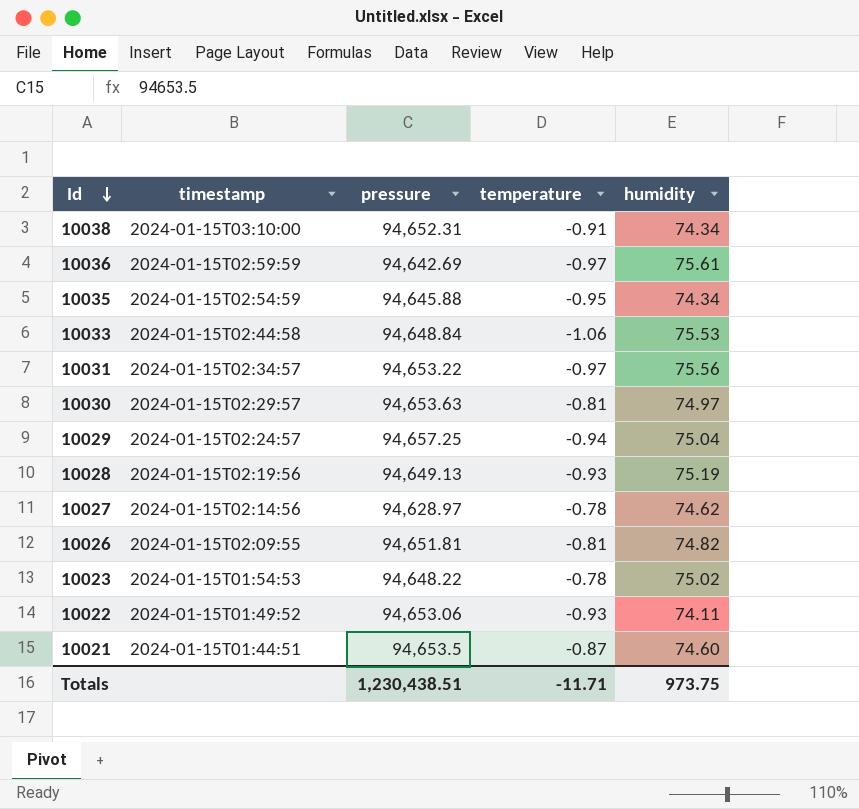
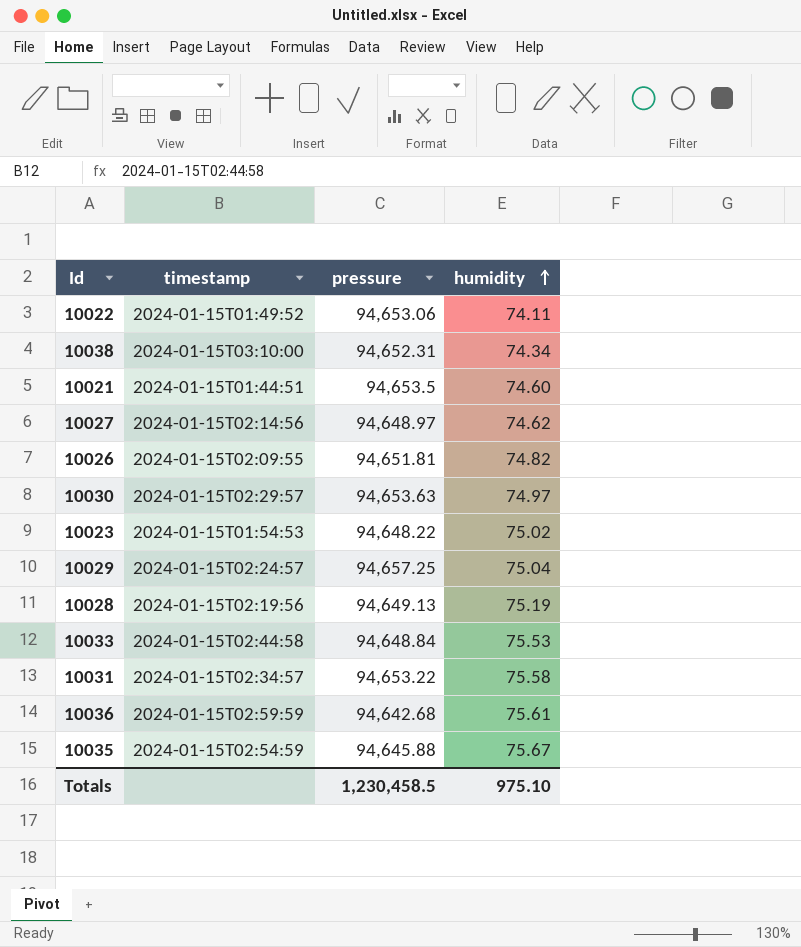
row order: Id descending -> humidity ascending
column temperature | position: 4 -> none
10027 | pressure: 94,628.97 -> 94,648.97
10031 | humidity: 75.56 -> 75.58
10036 | pressure: 94,642.69 -> 94,642.68
10035 | humidity: 74.34 -> 75.67
Totals | pressure: 1,230,438.51 -> 1,230,458.5
Totals | humidity: 973.75 -> 975.10

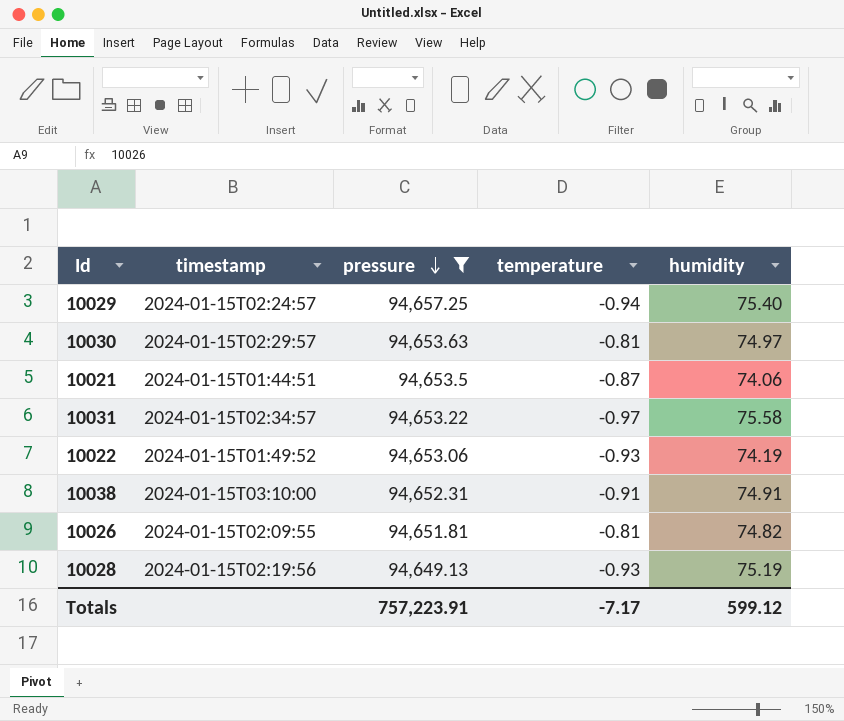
filter: none -> pressure >= 94,649.13
row order: humidity ascending -> pressure descending
column temperature | position: none -> 4
10029 | humidity: 75.04 -> 75.40
10021 | humidity: 74.60 -> 74.06
10022 | humidity: 74.11 -> 74.19
10038 | humidity: 74.34 -> 74.91
Totals | pressure: 1,230,458.5 -> 757,223.91
Totals | humidity: 975.10 -> 599.12

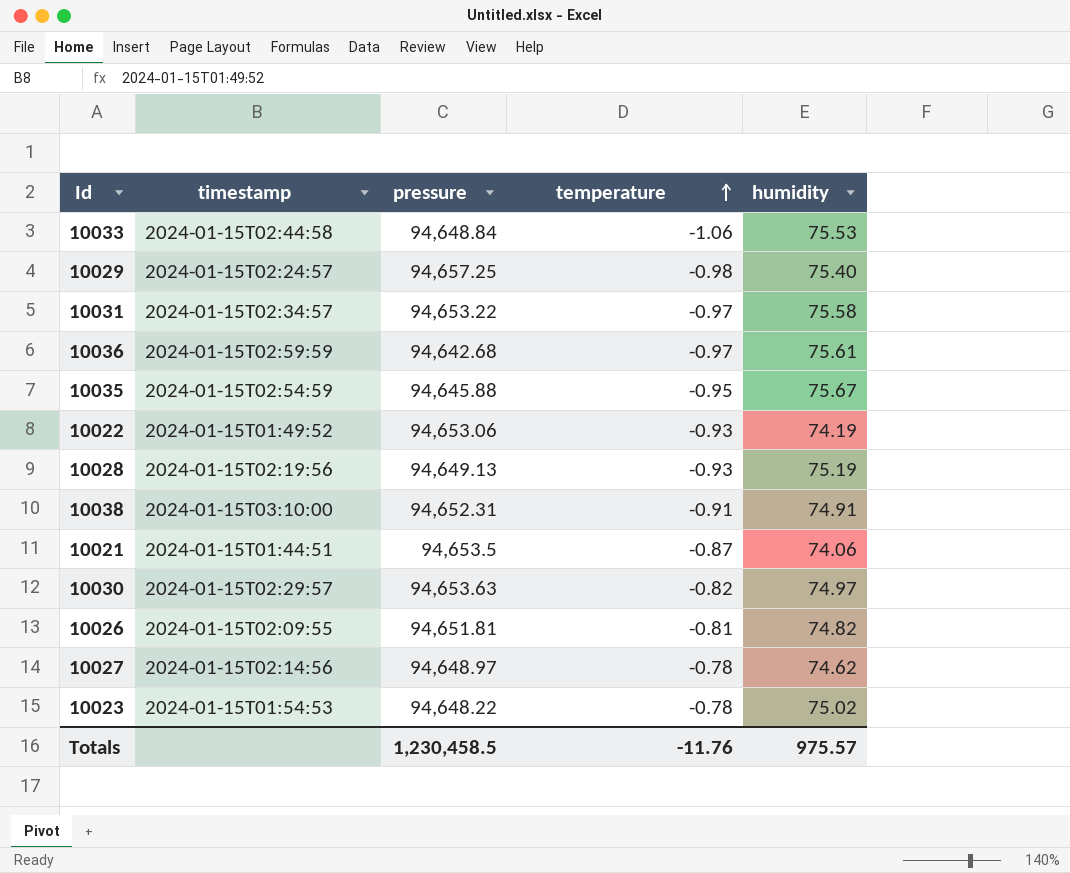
filter: pressure >= 94,649.13 -> none
row order: pressure descending -> temperature ascending
10029 | temperature: -0.94 -> -0.98
10030 | temperature: -0.81 -> -0.82
Totals | pressure: 757,223.91 -> 1,230,458.5
Totals | temperature: -7.17 -> -11.76
Totals | humidity: 599.12 -> 975.57

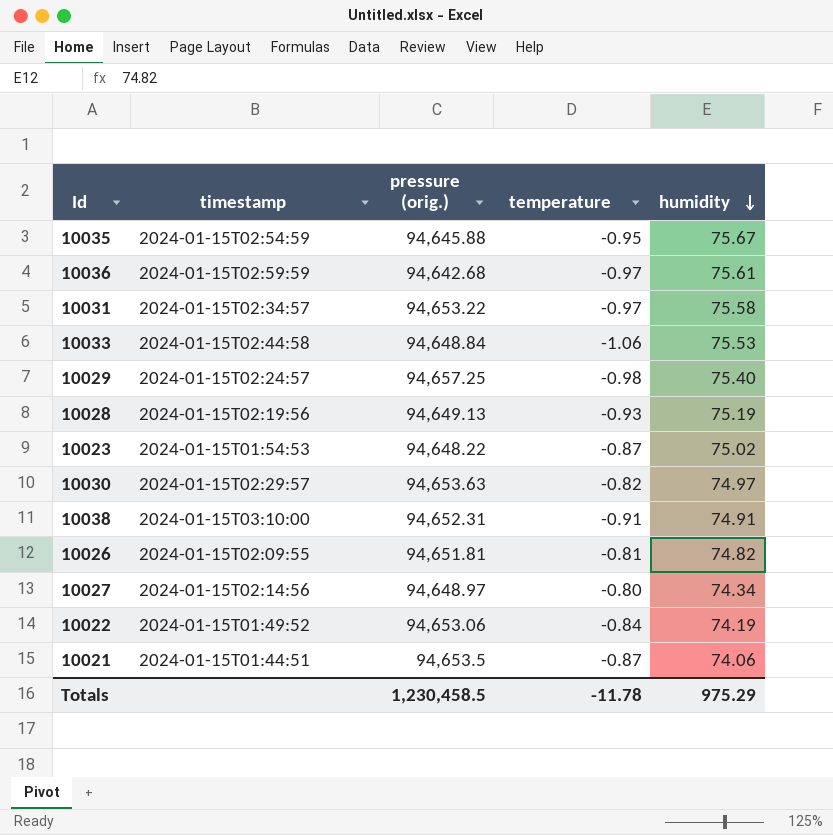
row order: temperature ascending -> humidity descending
column name: pressure -> pressure (orig.)
10023 | temperature: -0.78 -> -0.87
10027 | temperature: -0.78 -> -0.80
10027 | humidity: 74.62 -> 74.34
10022 | temperature: -0.93 -> -0.84
Totals | temperature: -11.76 -> -11.78
Totals | humidity: 975.57 -> 975.29

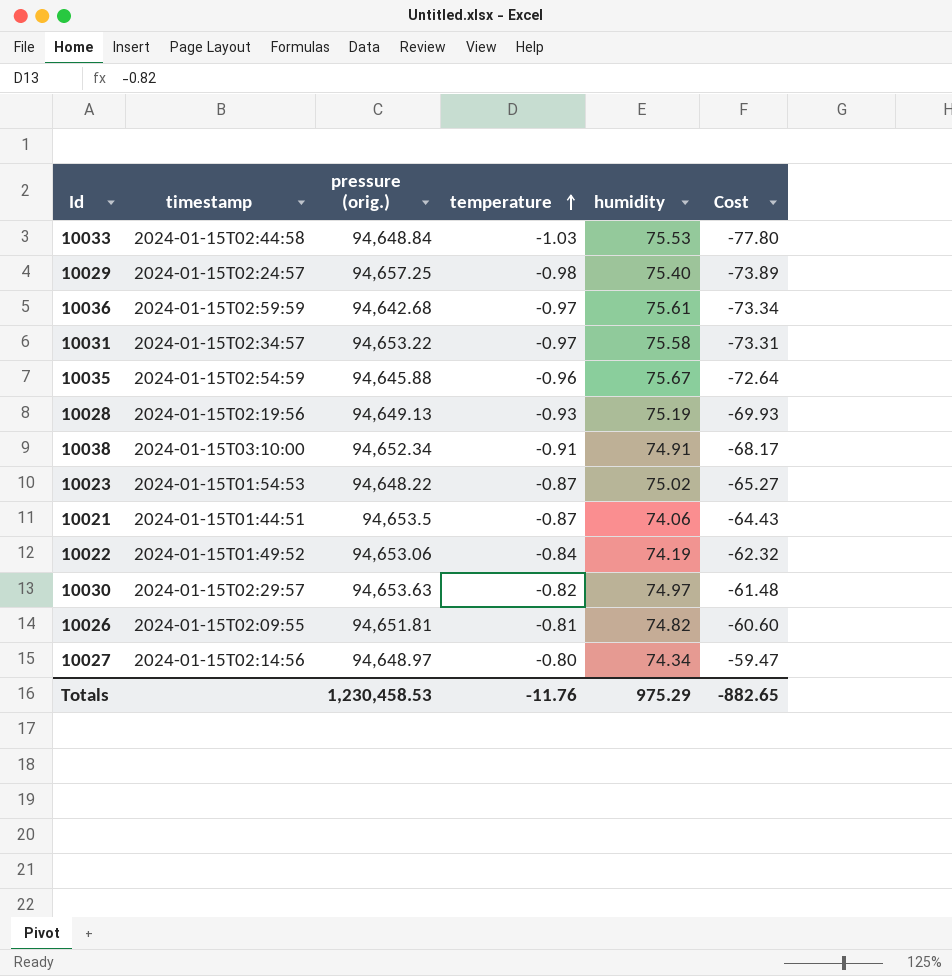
row order: humidity descending -> temperature ascending
column Cost | formula: none -> [temperature] * [humidity]
10033 | temperature: -1.06 -> -1.03
10035 | temperature: -0.95 -> -0.96
10038 | pressure (orig.): 94,652.31 -> 94,652.34
Totals | pressure (orig.): 1,230,458.5 -> 1,230,458.53
Totals | temperature: -11.78 -> -11.76

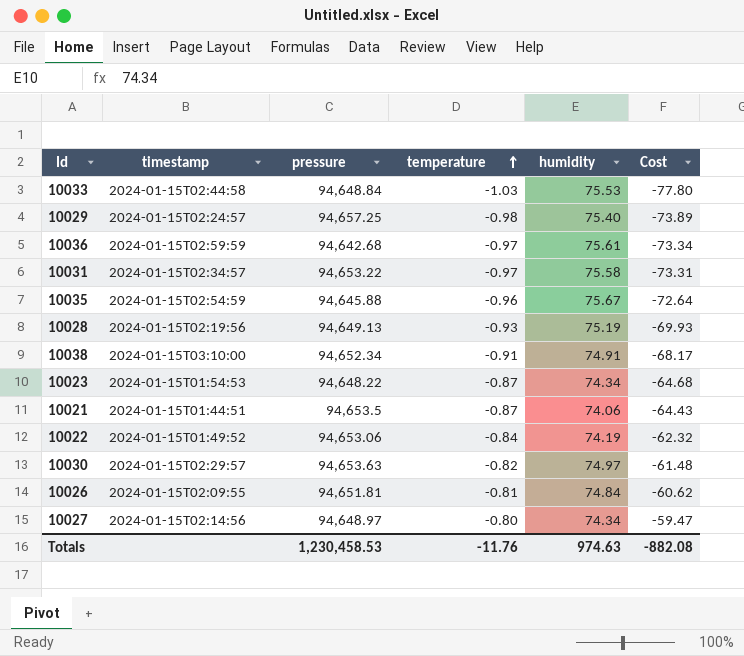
column name: pressure (orig.) -> pressure
10023 | humidity: 75.02 -> 74.34
10023 | Cost: -65.27 -> -64.68
10026 | humidity: 74.82 -> 74.84
10026 | Cost: -60.60 -> -60.62
Totals | humidity: 975.29 -> 974.63
Totals | Cost: -882.65 -> -882.08

